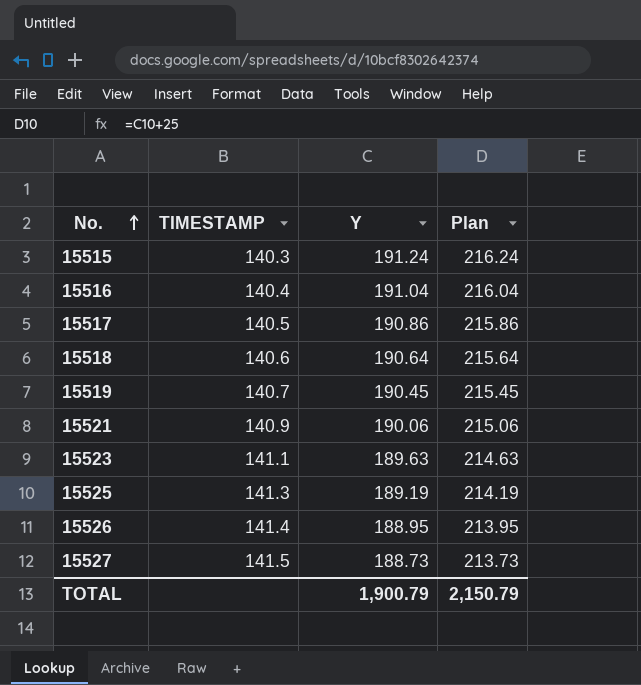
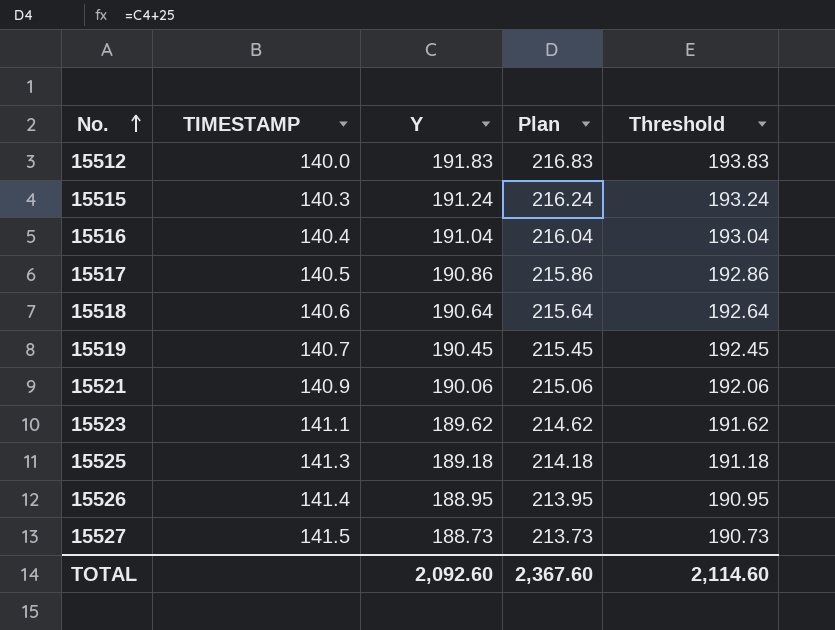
column Threshold | formula: none -> [Y] + 2
row 15512: none -> 140.0 | 191.83 | 216.83 | 193.83
15523 | Y: 189.63 -> 189.62
15523 | Plan: 214.63 -> 214.62
15525 | Y: 189.19 -> 189.18
15525 | Plan: 214.19 -> 214.18
TOTAL | Y: 1,900.79 -> 2,092.60
TOTAL | Plan: 2,150.79 -> 2,367.60

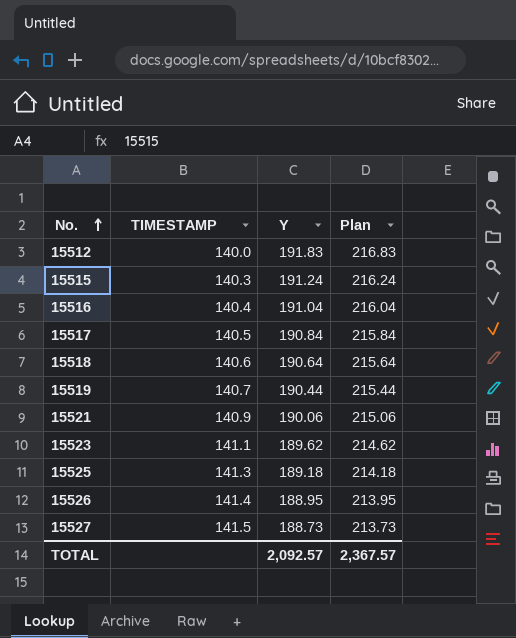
column Threshold | formula: [Y] + 2 -> none
15517 | Y: 190.86 -> 190.84
15517 | Plan: 215.86 -> 215.84
15519 | Y: 190.45 -> 190.44
15519 | Plan: 215.45 -> 215.44
TOTAL | Y: 2,092.60 -> 2,092.57
TOTAL | Plan: 2,367.60 -> 2,367.57

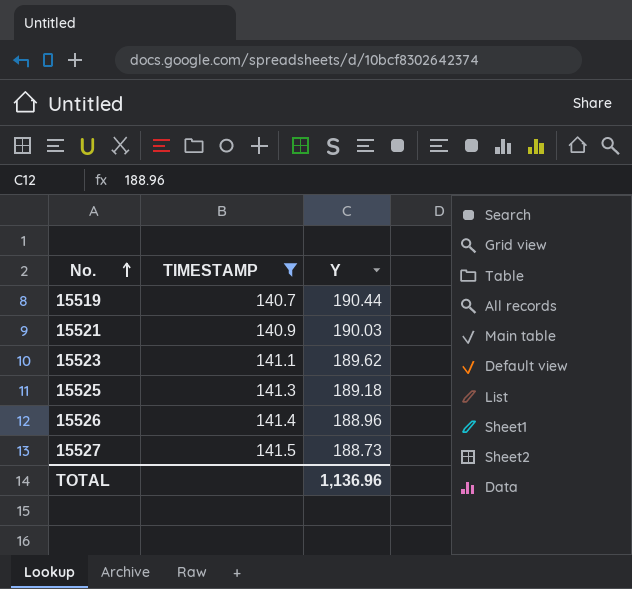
filter: none -> TIMESTAMP >= 140.7
column Plan | formula: [Y] + 25 -> none
15521 | Y: 190.06 -> 190.03
15526 | Y: 188.95 -> 188.96
TOTAL | Y: 2,092.57 -> 1,136.96

